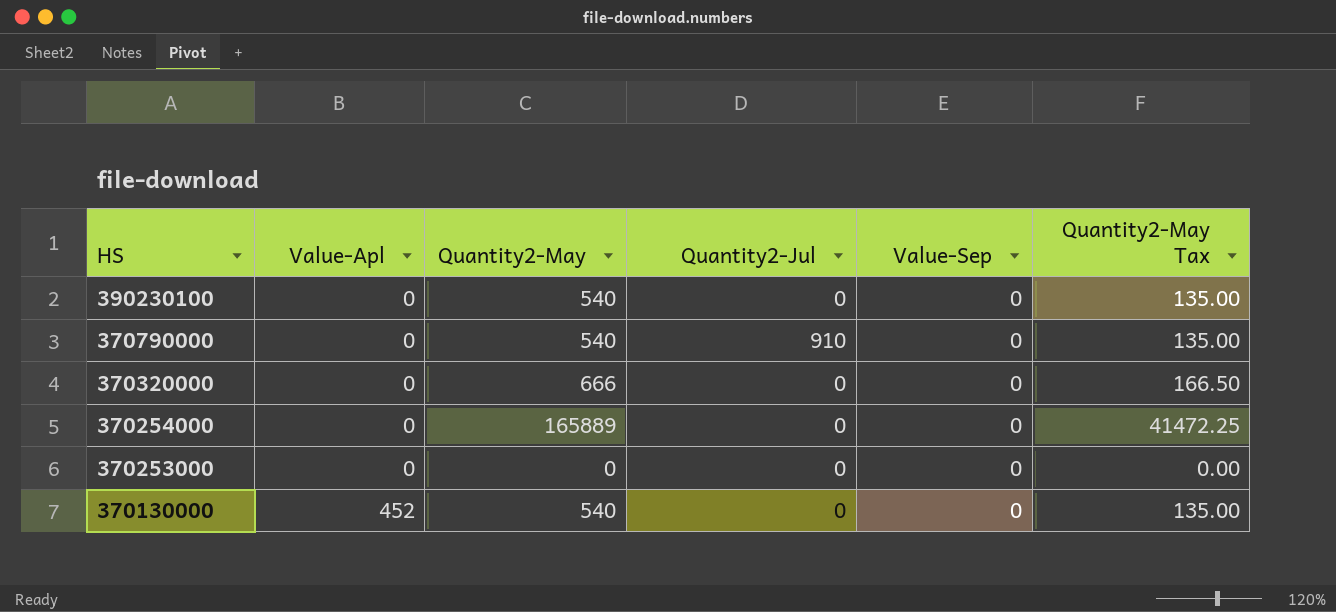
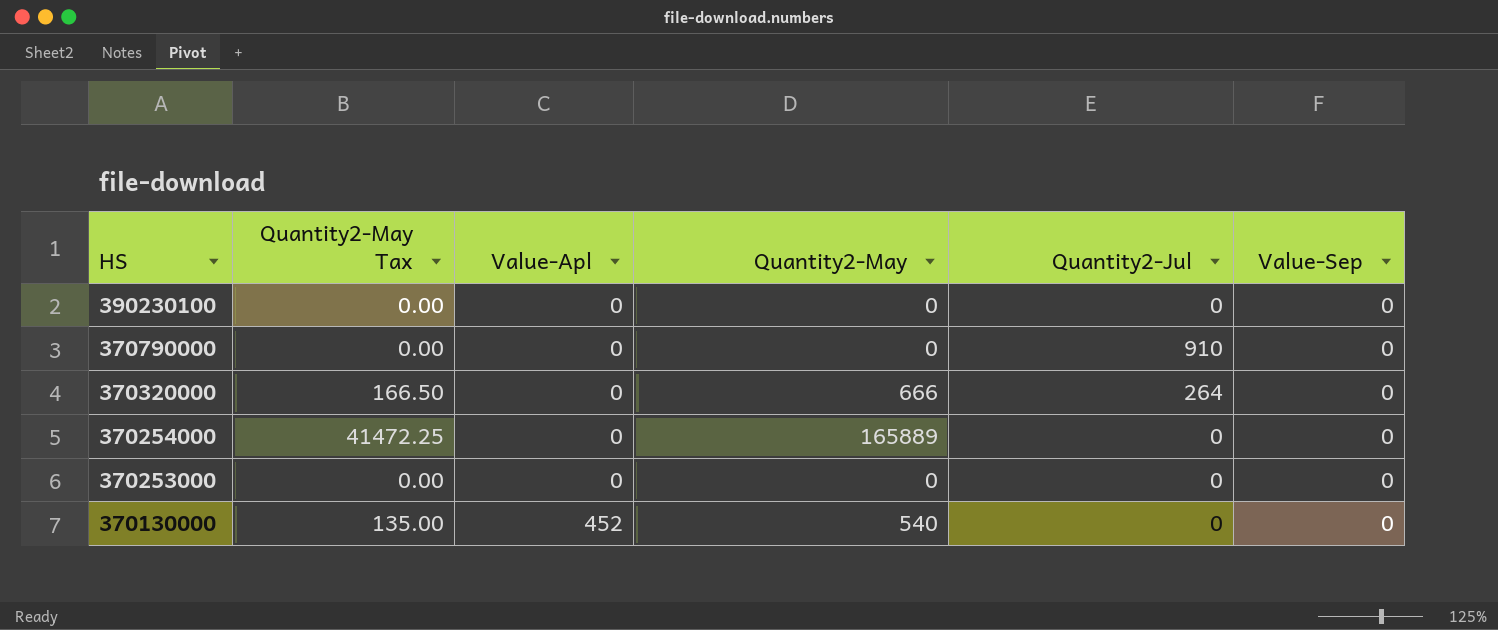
column Quantity2-May Tax | position: 6 -> 2
390230100 | Quantity2-May Tax: 135.00 -> 0.00
390230100 | Quantity2-May: 540 -> 0
370790000 | Quantity2-May Tax: 135.00 -> 0.00
370790000 | Quantity2-May: 540 -> 0
370320000 | Quantity2-Jul: 0 -> 264

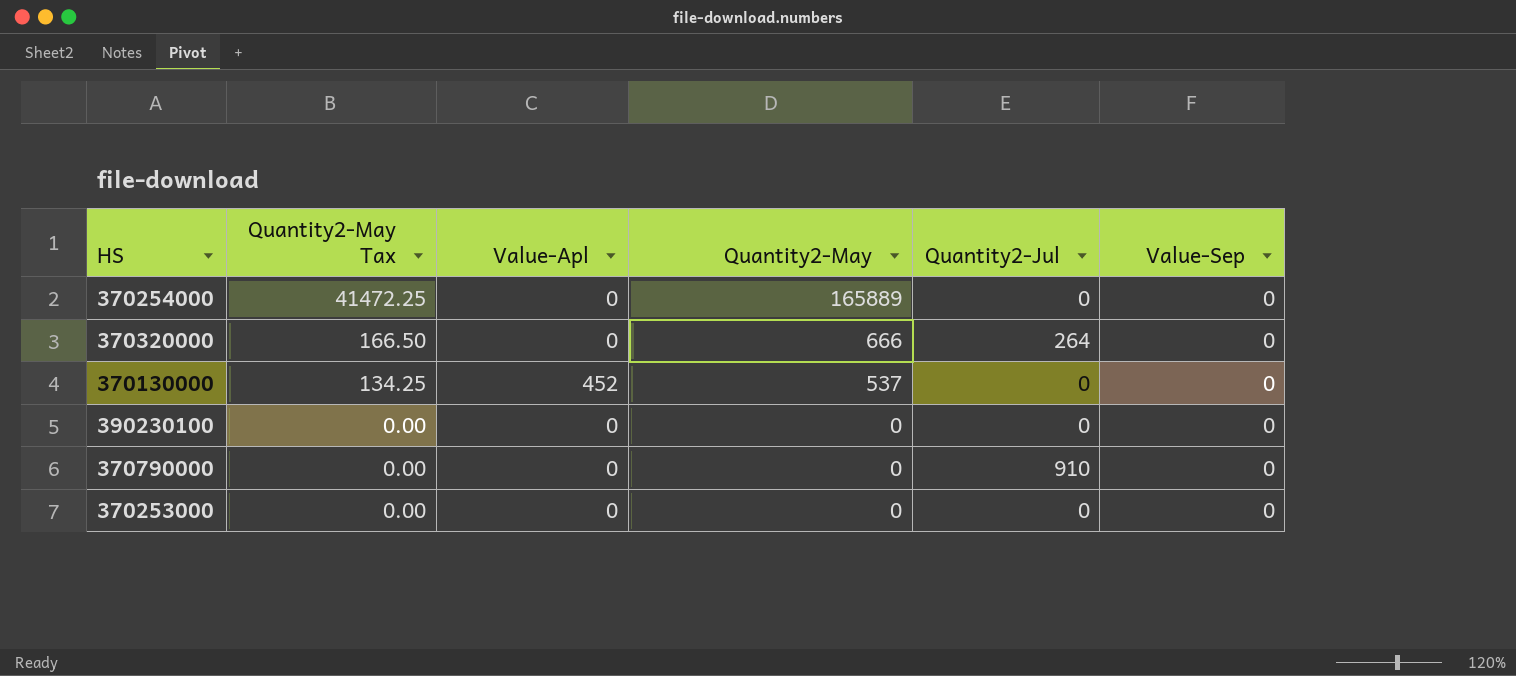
row order: HS descending -> Quantity2-May Tax descending
370130000 | Quantity2-May Tax: 135.00 -> 134.25
370130000 | Quantity2-May: 540 -> 537

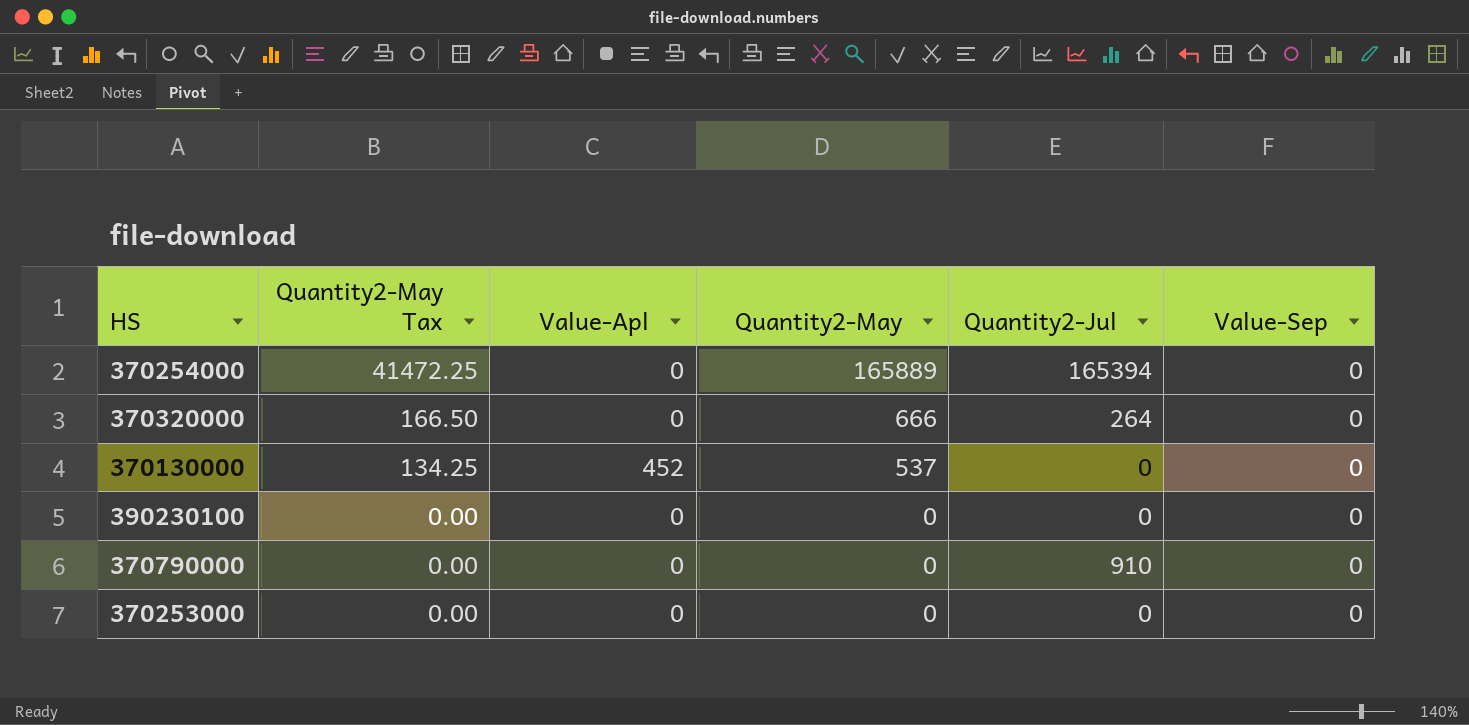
370254000 | Quantity2-Jul: 0 -> 165394

